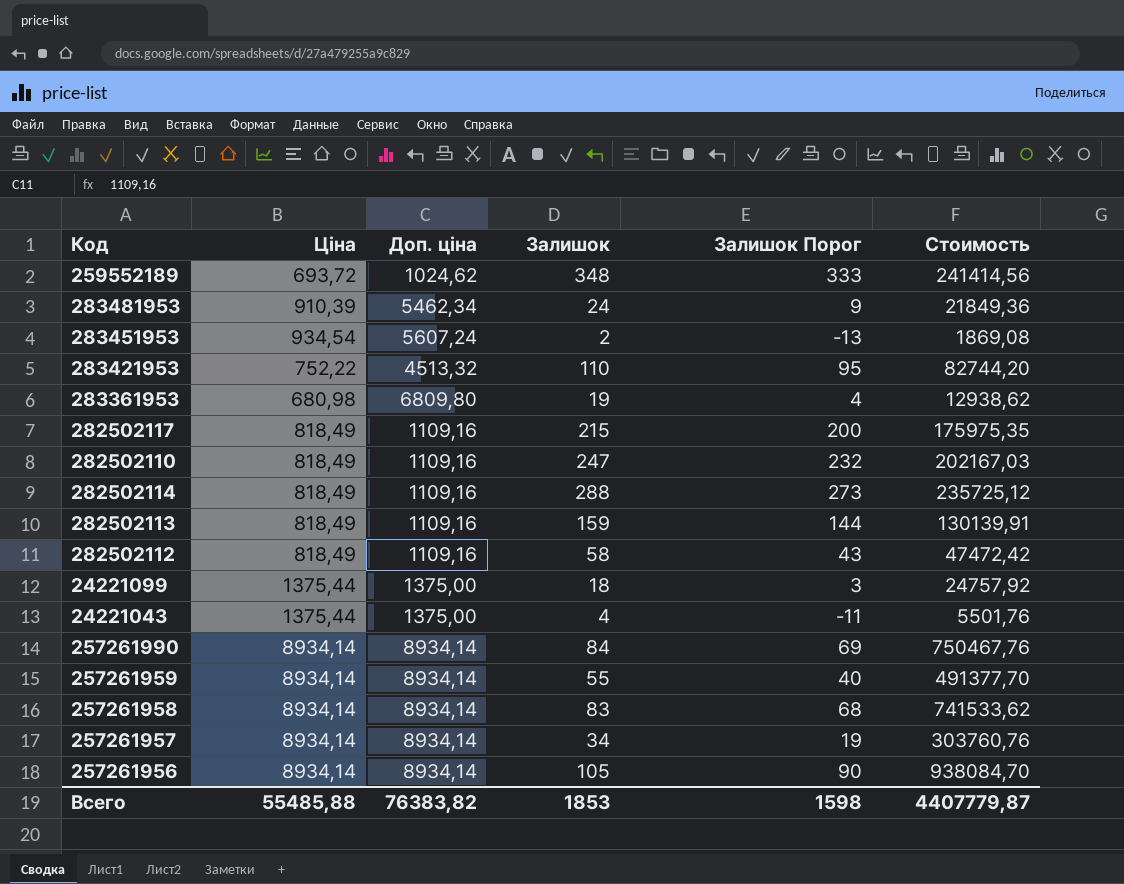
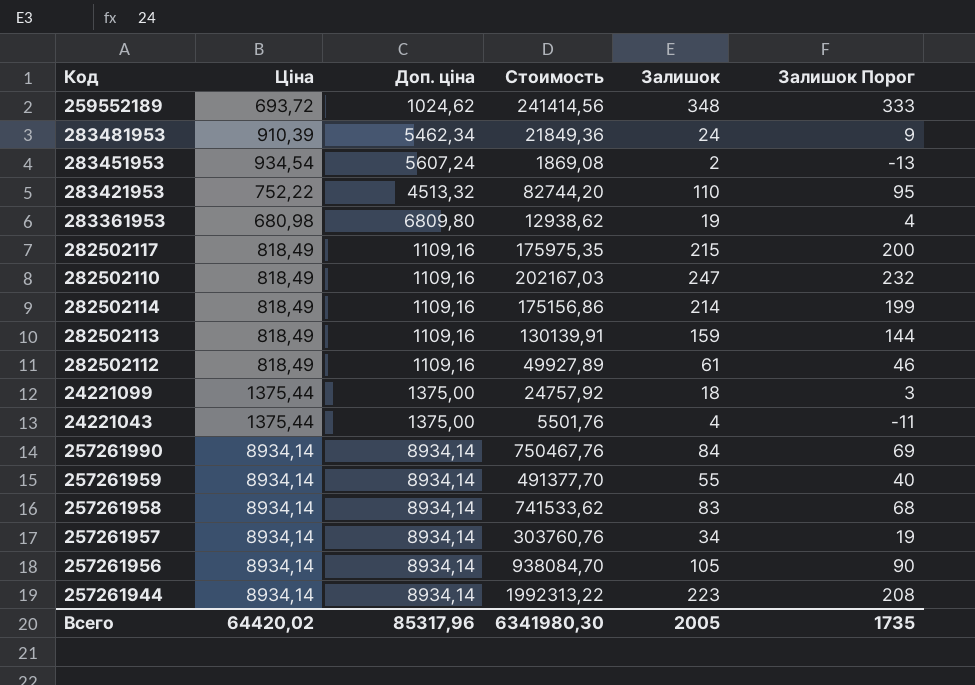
column Стоимость | position: 6 -> 4
282502114 | Стоимость: 235725,12 -> 175156,86
282502114 | Залишок: 288 -> 214
282502114 | Залишок Порог: 273 -> 199
282502112 | Стоимость: 47472,42 -> 49927,89
282502112 | Залишок: 58 -> 61
282502112 | Залишок Порог: 43 -> 46
row 257261944: none -> 8934,14 | 8934,14 | 1992313,22 | 223 | 208
Всего | Ціна: 55485,88 -> 64420,02
Всего | Доп. ціна: 76383,82 -> 85317,96
Всего | Стоимость: 4407779,87 -> 6341980,30
Всего | Залишок: 1853 -> 2005
Всего | Залишок Порог: 1598 -> 1735

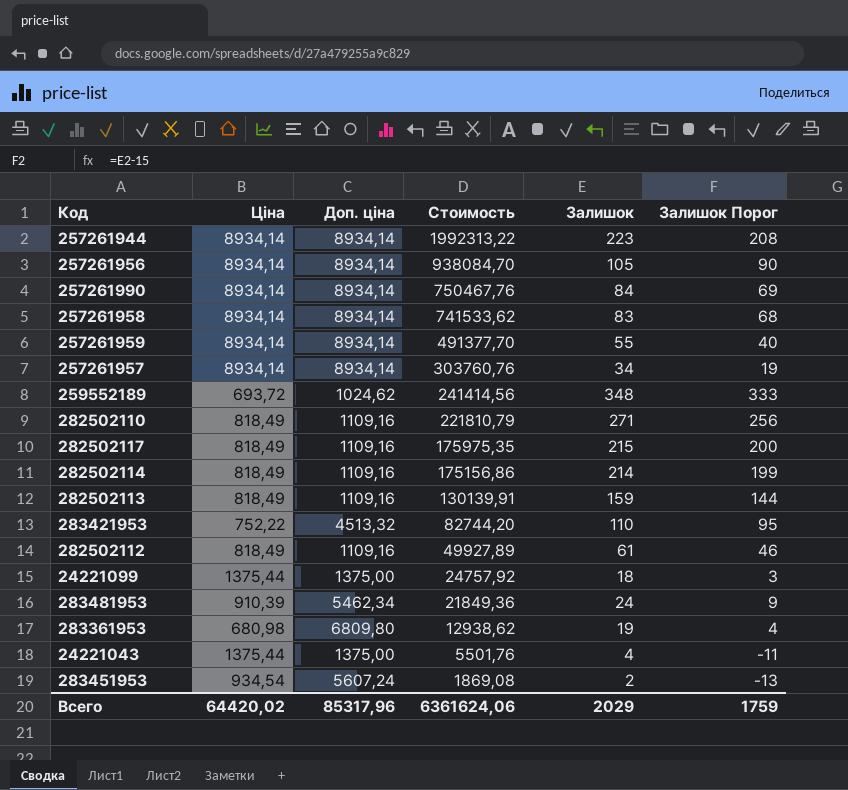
row order: none -> Стоимость descending
282502110 | Стоимость: 202167,03 -> 221810,79
282502110 | Залишок: 247 -> 271
282502110 | Залишок Порог: 232 -> 256
Всего | Стоимость: 6341980,30 -> 6361624,06
Всего | Залишок: 2005 -> 2029
Всего | Залишок Порог: 1735 -> 1759

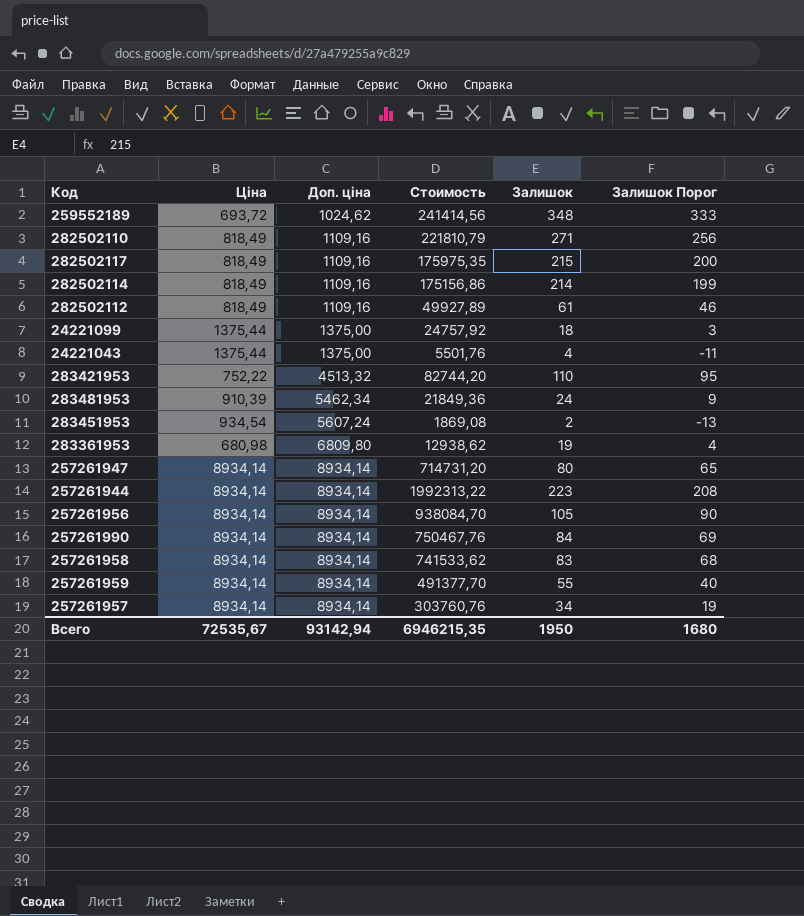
row order: Стоимость descending -> Доп. ціна ascending
row 282502113: 818,49 | 1109,16 | 130139,91 | 159 | 144 -> none
row 257261947: none -> 8934,14 | 8934,14 | 714731,20 | 80 | 65
Всего | Ціна: 64420,02 -> 72535,67
Всего | Доп. ціна: 85317,96 -> 93142,94
Всего | Стоимость: 6361624,06 -> 6946215,35
Всего | Залишок: 2029 -> 1950
Всего | Залишок Порог: 1759 -> 1680

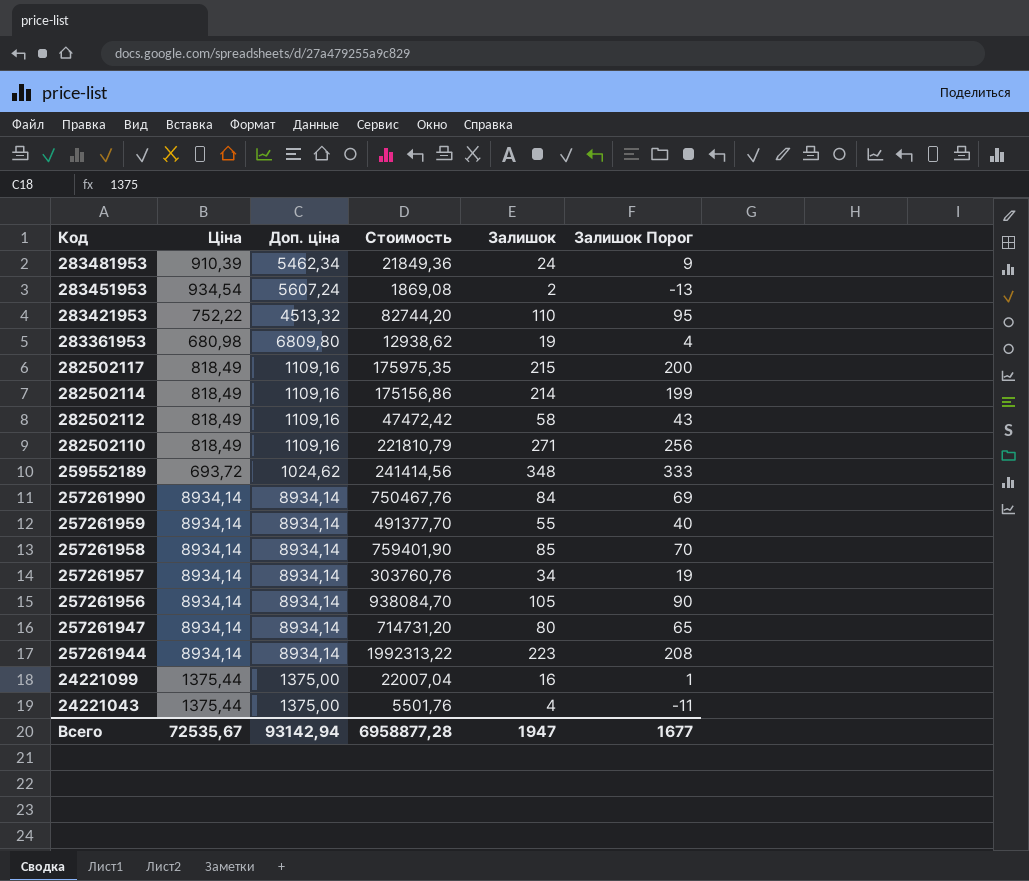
row order: Доп. ціна ascending -> Код descending
282502112 | Стоимость: 49927,89 -> 47472,42
282502112 | Залишок: 61 -> 58
282502112 | Залишок Порог: 46 -> 43
257261958 | Стоимость: 741533,62 -> 759401,90
257261958 | Залишок: 83 -> 85
257261958 | Залишок Порог: 68 -> 70
24221099 | Стоимость: 24757,92 -> 22007,04
24221099 | Залишок: 18 -> 16
24221099 | Залишок Порог: 3 -> 1
Всего | Стоимость: 6946215,35 -> 6958877,28
Всего | Залишок: 1950 -> 1947
Всего | Залишок Порог: 1680 -> 1677

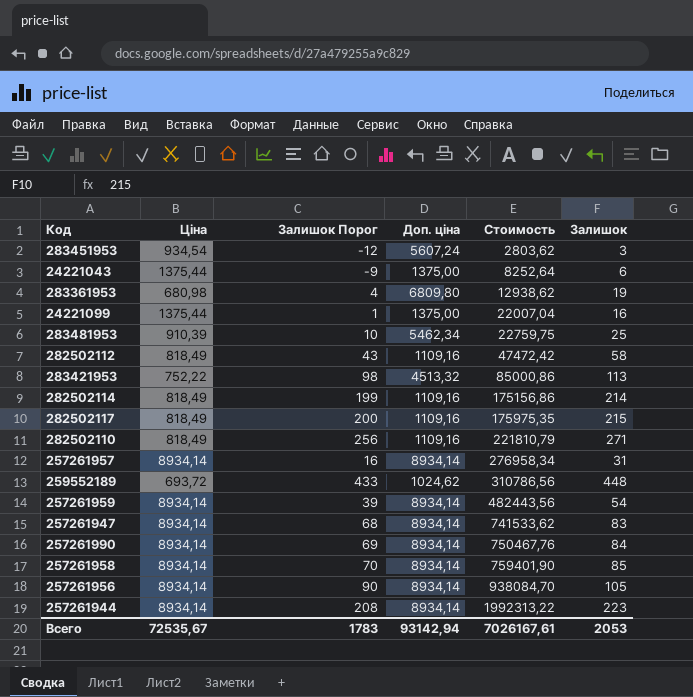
row order: Код descending -> Стоимость ascending
column Залишок Порог | position: 6 -> 3
283451953 | Залишок Порог: -13 -> -12
283451953 | Стоимость: 1869,08 -> 2803,62
283451953 | Залишок: 2 -> 3
24221043 | Залишок Порог: -11 -> -9
24221043 | Стоимость: 5501,76 -> 8252,64
24221043 | Залишок: 4 -> 6
283481953 | Залишок Порог: 9 -> 10
283481953 | Стоимость: 21849,36 -> 22759,75
283481953 | Залишок: 24 -> 25
283421953 | Залишок Порог: 95 -> 98
283421953 | Стоимость: 82744,20 -> 85000,86
283421953 | Залишок: 110 -> 113
257261957 | Залишок Порог: 19 -> 16
257261957 | Стоимость: 303760,76 -> 276958,34
257261957 | Залишок: 34 -> 31
259552189 | Залишок Порог: 333 -> 433
259552189 | Стоимость: 241414,56 -> 310786,56
259552189 | Залишок: 348 -> 448
257261959 | Залишок Порог: 40 -> 39
257261959 | Стоимость: 491377,70 -> 482443,56
257261959 | Залишок: 55 -> 54
257261947 | Залишок Порог: 65 -> 68
257261947 | Стоимость: 714731,20 -> 741533,62
257261947 | Залишок: 80 -> 83
Всего | Залишок Порог: 1677 -> 1783
Всего | Стоимость: 6958877,28 -> 7026167,61
Всего | Залишок: 1947 -> 2053

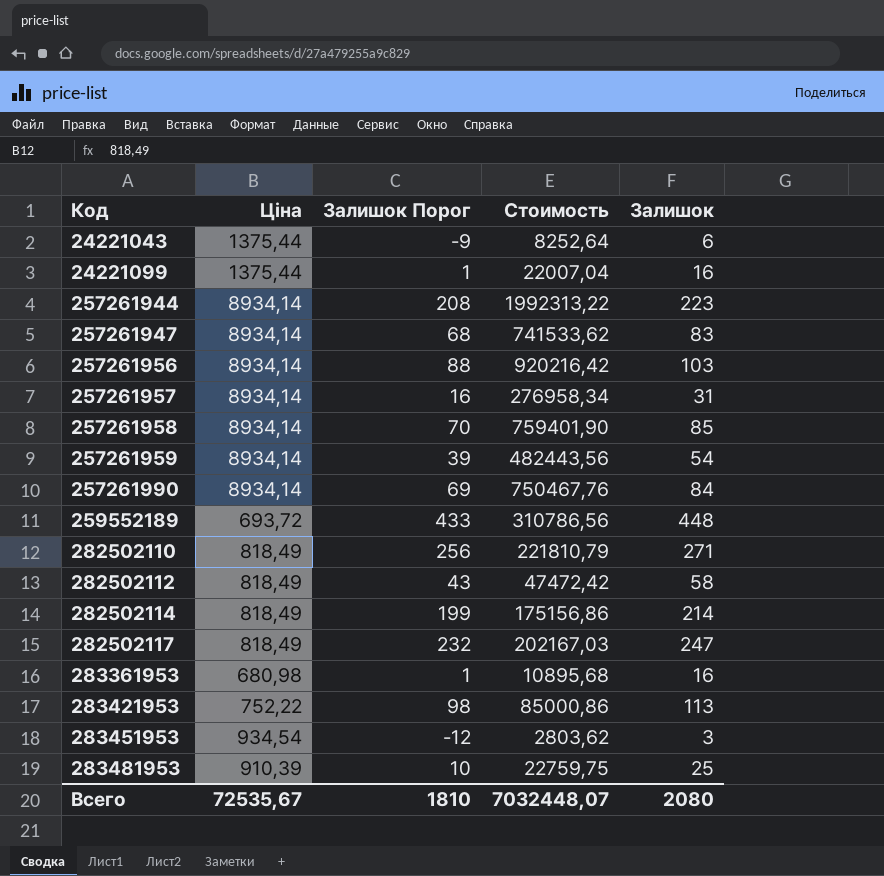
row order: Стоимость ascending -> Код ascending
column Доп. ціна | position: 4 -> none
257261956 | Залишок Порог: 90 -> 88
257261956 | Стоимость: 938084,70 -> 920216,42
257261956 | Залишок: 105 -> 103
282502117 | Залишок Порог: 200 -> 232
282502117 | Стоимость: 175975,35 -> 202167,03
282502117 | Залишок: 215 -> 247
283361953 | Залишок Порог: 4 -> 1
283361953 | Стоимость: 12938,62 -> 10895,68
283361953 | Залишок: 19 -> 16
Всего | Залишок Порог: 1783 -> 1810
Всего | Стоимость: 7026167,61 -> 7032448,07
Всего | Залишок: 2053 -> 2080

